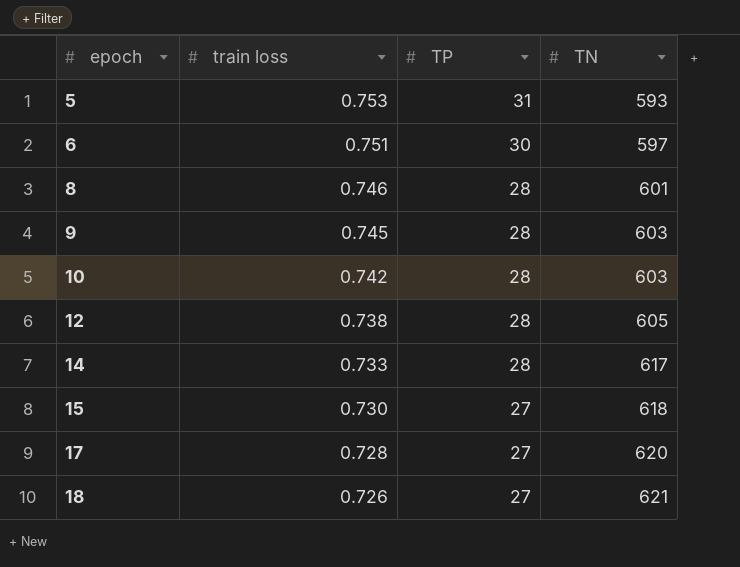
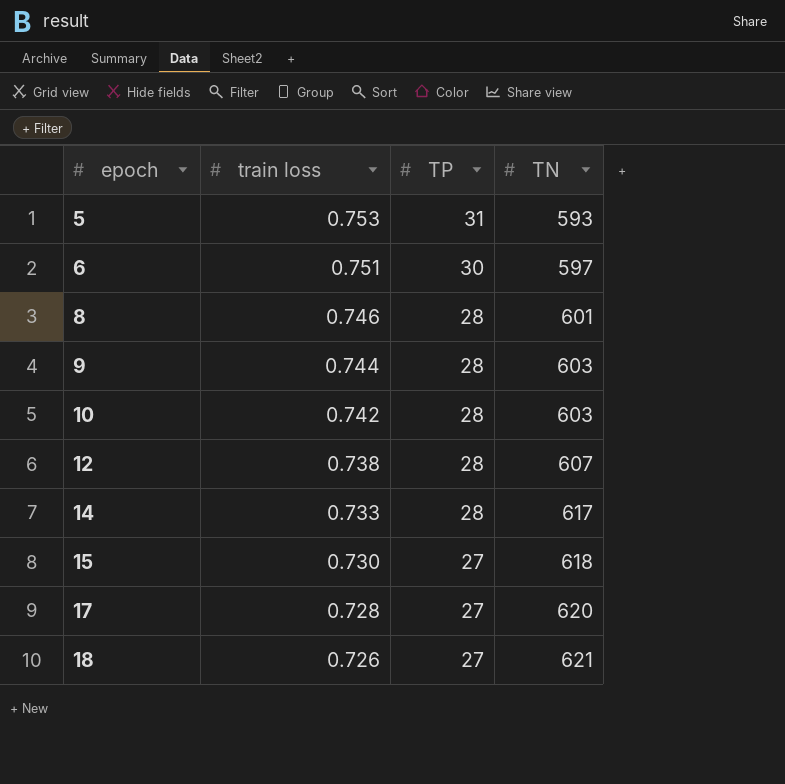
9 | train loss: 0.745 -> 0.744
12 | TN: 605 -> 607

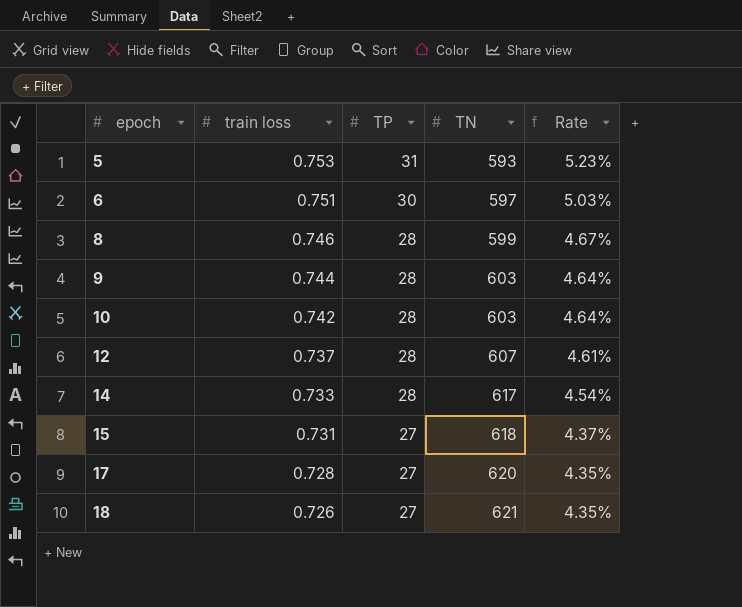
column Rate | formula: none -> [TP] / [TN]
8 | TN: 601 -> 599
12 | train loss: 0.738 -> 0.737
15 | train loss: 0.730 -> 0.731

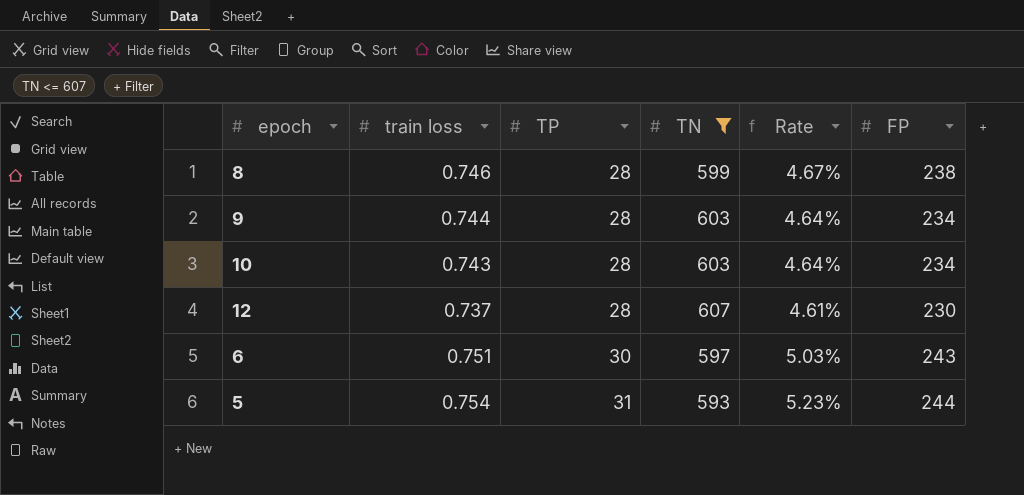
filter: none -> TN <= 607
row order: epoch ascending -> TP ascending
column FP | position: none -> 6
10 | train loss: 0.742 -> 0.743
5 | train loss: 0.753 -> 0.754

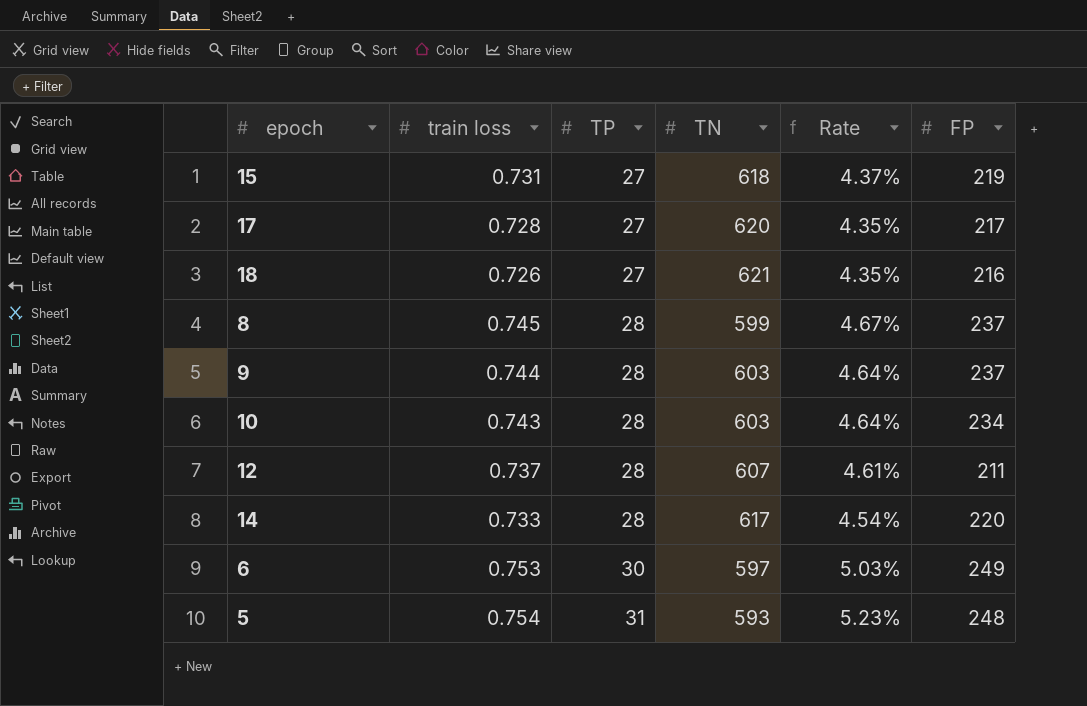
filter: TN <= 607 -> none
8 | train loss: 0.746 -> 0.745
8 | FP: 238 -> 237
9 | FP: 234 -> 237
12 | FP: 230 -> 211
6 | train loss: 0.751 -> 0.753
6 | FP: 243 -> 249
5 | FP: 244 -> 248

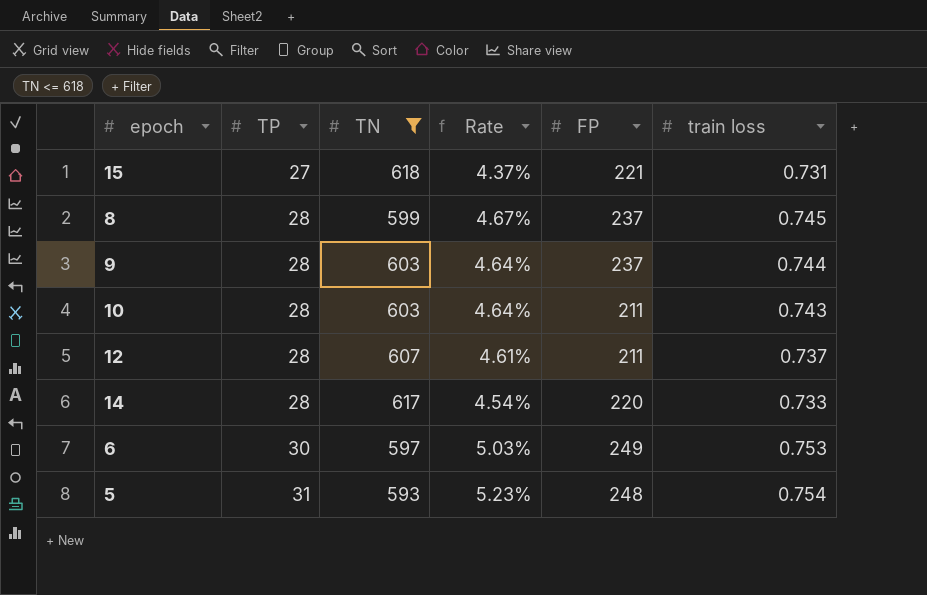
filter: none -> TN <= 618
column train loss | position: 2 -> 6
15 | FP: 219 -> 221
10 | FP: 234 -> 211

